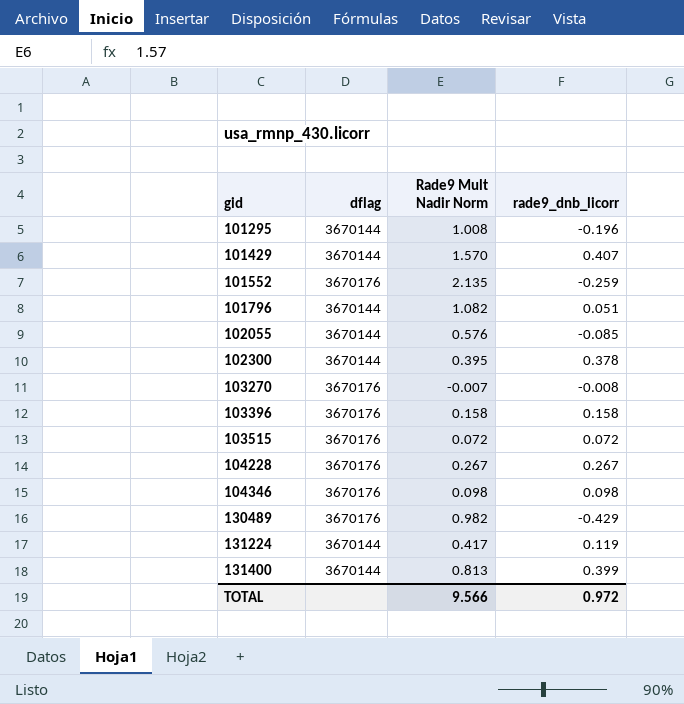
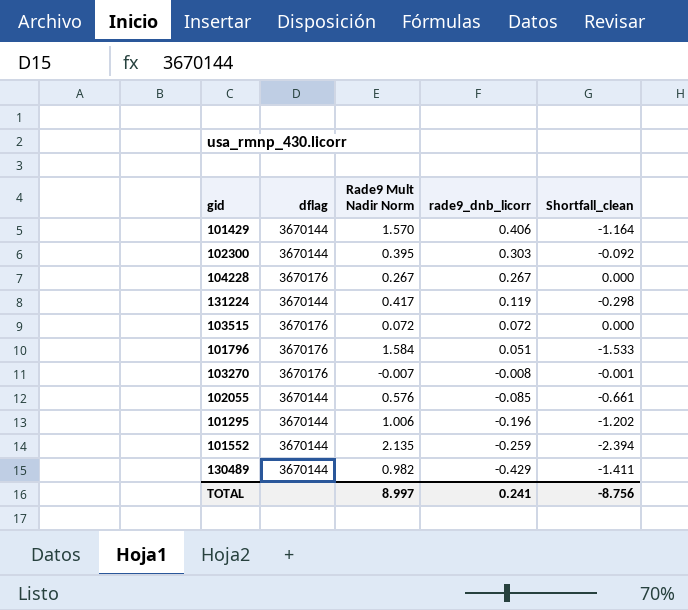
row order: gid ascending -> rade9_dnb_licorr descending
column Shortfall_clean | formula: none -> [rade9_dnb_licorr] - [Rade9 Mult Nadir Norm]
row 103396: 3670176 | 0.158 | 0.158 -> none
row 104346: 3670176 | 0.098 | 0.098 -> none
row 131400: 3670144 | 0.813 | 0.399 -> none
101429 | rade9_dnb_licorr: 0.407 -> 0.406
102300 | rade9_dnb_licorr: 0.378 -> 0.303
101796 | dflag: 3670144 -> 3670176
101796 | Rade9 Mult Nadir Norm: 1.082 -> 1.584
101295 | Rade9 Mult Nadir Norm: 1.008 -> 1.006
101552 | dflag: 3670176 -> 3670144
130489 | dflag: 3670176 -> 3670144
TOTAL | Rade9 Mult Nadir Norm: 9.566 -> 8.997
TOTAL | rade9_dnb_licorr: 0.972 -> 0.241

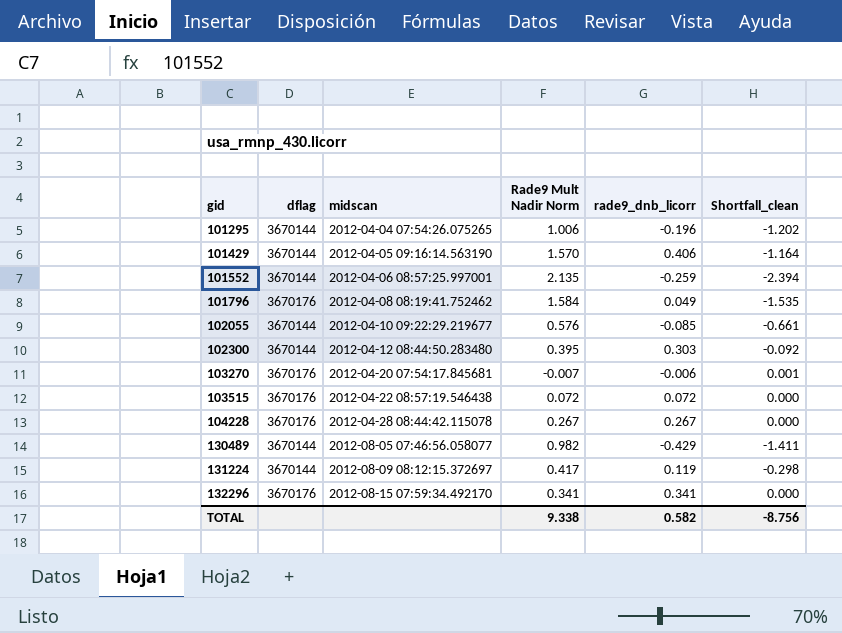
row order: rade9_dnb_licorr descending -> gid ascending
column midscan | position: none -> 3
101796 | rade9_dnb_licorr: 0.051 -> 0.049
101796 | Shortfall_clean: -1.533 -> -1.535
103270 | rade9_dnb_licorr: -0.008 -> -0.006
103270 | Shortfall_clean: -0.001 -> 0.001
row 132296: none -> 3670176 | 2012-08-15 07:59:34.492170 | 0.341 | 0.341 | 0.000
TOTAL | Rade9 Mult Nadir Norm: 8.997 -> 9.338
TOTAL | rade9_dnb_licorr: 0.241 -> 0.582

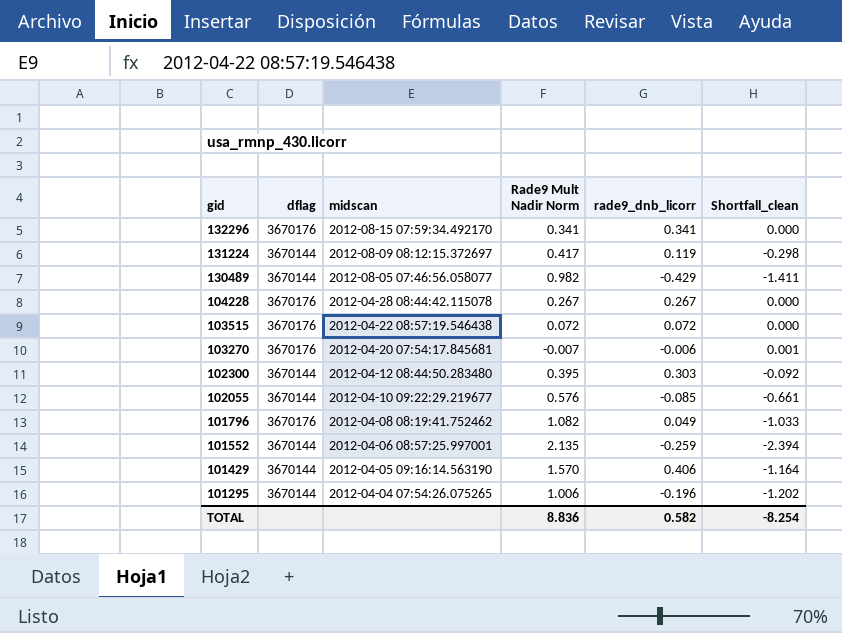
row order: gid ascending -> gid descending
101796 | Rade9 Mult Nadir Norm: 1.584 -> 1.082
101796 | Shortfall_clean: -1.535 -> -1.033
TOTAL | Rade9 Mult Nadir Norm: 9.338 -> 8.836
TOTAL | Shortfall_clean: -8.756 -> -8.254

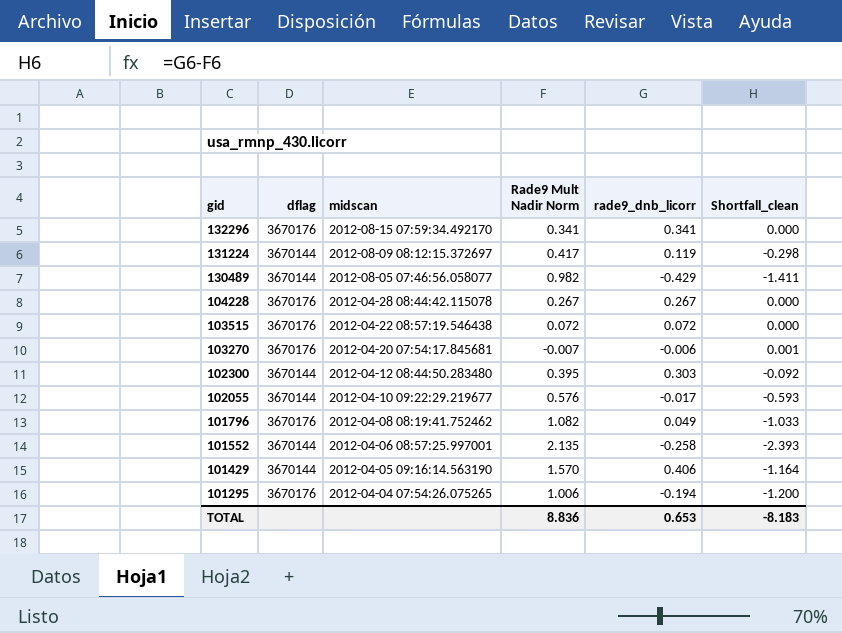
102055 | rade9_dnb_licorr: -0.085 -> -0.017
102055 | Shortfall_clean: -0.661 -> -0.593
101552 | rade9_dnb_licorr: -0.259 -> -0.258
101552 | Shortfall_clean: -2.394 -> -2.393
101295 | dflag: 3670144 -> 3670176
101295 | rade9_dnb_licorr: -0.196 -> -0.194
101295 | Shortfall_clean: -1.202 -> -1.200
TOTAL | rade9_dnb_licorr: 0.582 -> 0.653
TOTAL | Shortfall_clean: -8.254 -> -8.183

